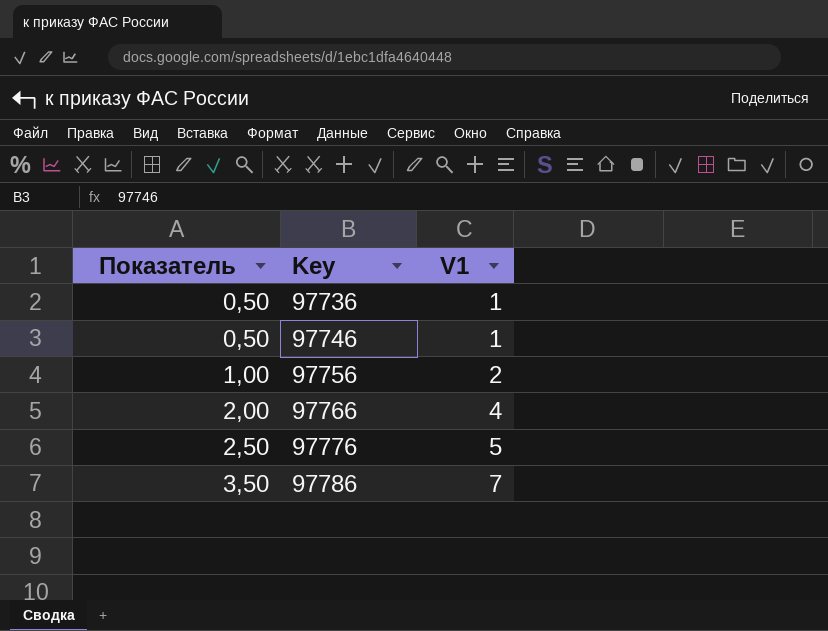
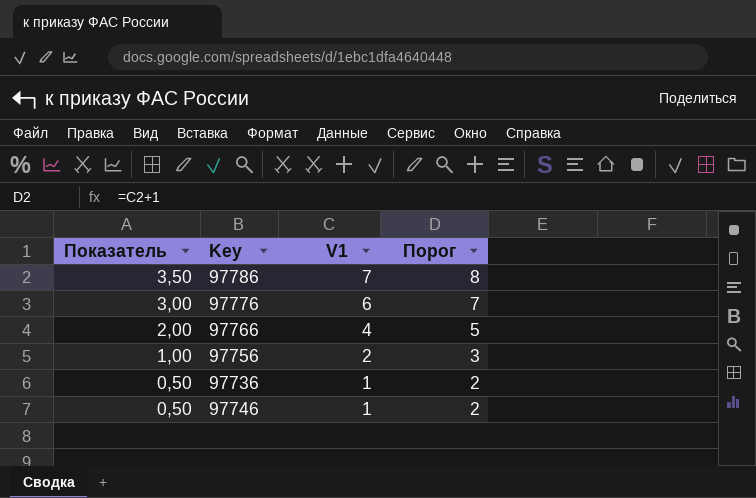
row order: Показатель ascending -> Показатель descending
column Порог | formula: none -> [V1] + 1
97776 | Показатель: 2,50 -> 3,00
97776 | V1: 5 -> 6

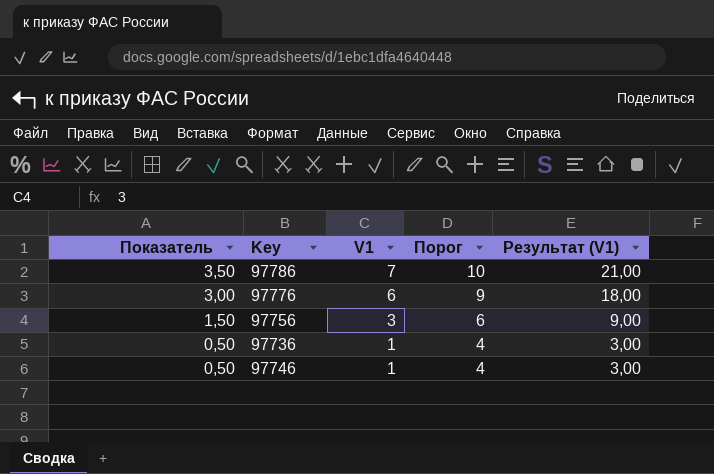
column Порог | formula: [V1] + 1 -> [V1] + 3
column Результат (V1) | formula: none -> [V1] * 3
row 97766: 2,00 | 4 | 5 -> none
97756 | Показатель: 1,00 -> 1,50
97756 | V1: 2 -> 3

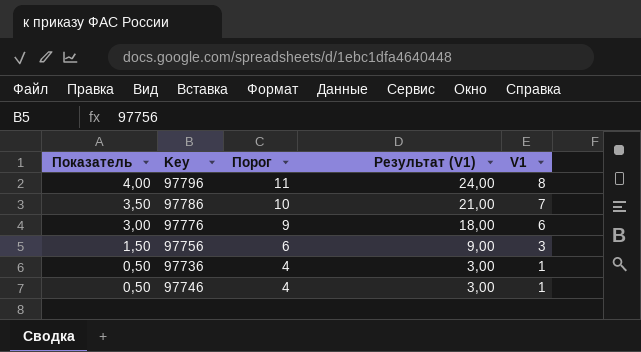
column V1 | position: 3 -> 5
row 97796: none -> 4,00 | 11 | 24,00 | 8

